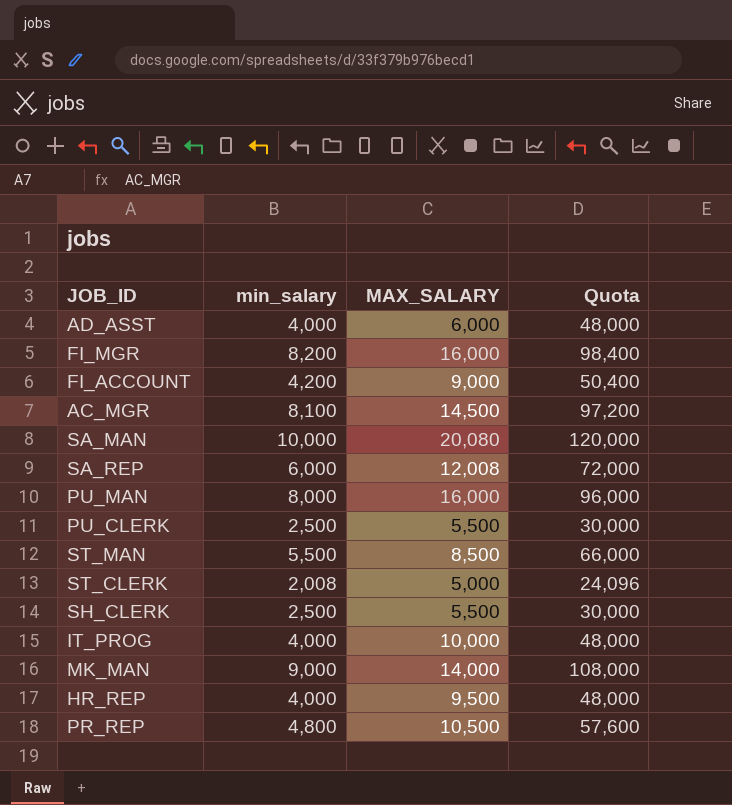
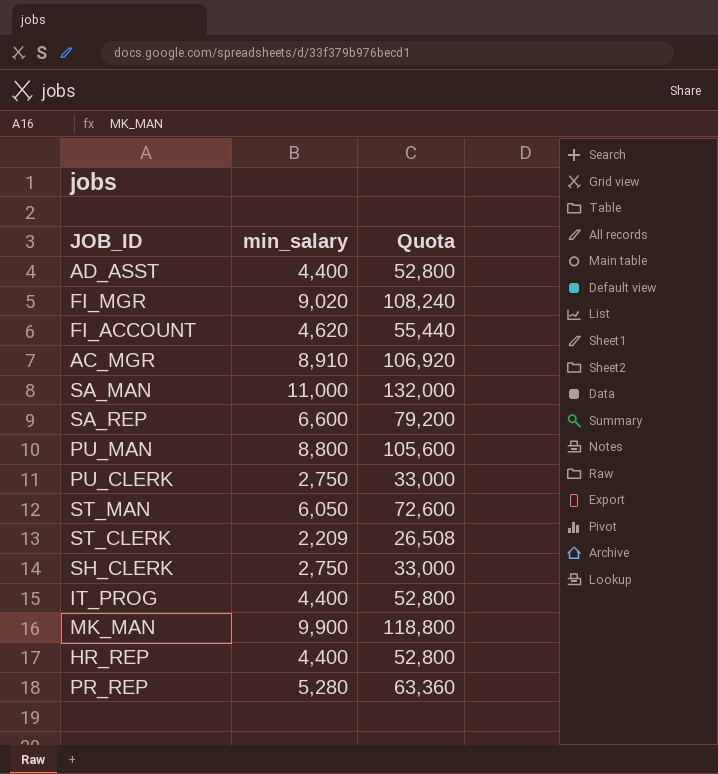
column MAX_SALARY | position: 3 -> none
AD_ASST | min_salary: 4,000 -> 4,400
AD_ASST | Quota: 48,000 -> 52,800
FI_MGR | min_salary: 8,200 -> 9,020
FI_MGR | Quota: 98,400 -> 108,240
FI_ACCOUNT | min_salary: 4,200 -> 4,620
FI_ACCOUNT | Quota: 50,400 -> 55,440
AC_MGR | min_salary: 8,100 -> 8,910
AC_MGR | Quota: 97,200 -> 106,920
SA_MAN | min_salary: 10,000 -> 11,000
SA_MAN | Quota: 120,000 -> 132,000
SA_REP | min_salary: 6,000 -> 6,600
SA_REP | Quota: 72,000 -> 79,200
PU_MAN | min_salary: 8,000 -> 8,800
PU_MAN | Quota: 96,000 -> 105,600
PU_CLERK | min_salary: 2,500 -> 2,750
PU_CLERK | Quota: 30,000 -> 33,000
ST_MAN | min_salary: 5,500 -> 6,050
ST_MAN | Quota: 66,000 -> 72,600
ST_CLERK | min_salary: 2,008 -> 2,209
ST_CLERK | Quota: 24,096 -> 26,508
SH_CLERK | min_salary: 2,500 -> 2,750
SH_CLERK | Quota: 30,000 -> 33,000
IT_PROG | min_salary: 4,000 -> 4,400
IT_PROG | Quota: 48,000 -> 52,800
MK_MAN | min_salary: 9,000 -> 9,900
MK_MAN | Quota: 108,000 -> 118,800
HR_REP | min_salary: 4,000 -> 4,400
HR_REP | Quota: 48,000 -> 52,800
PR_REP | min_salary: 4,800 -> 5,280
PR_REP | Quota: 57,600 -> 63,360

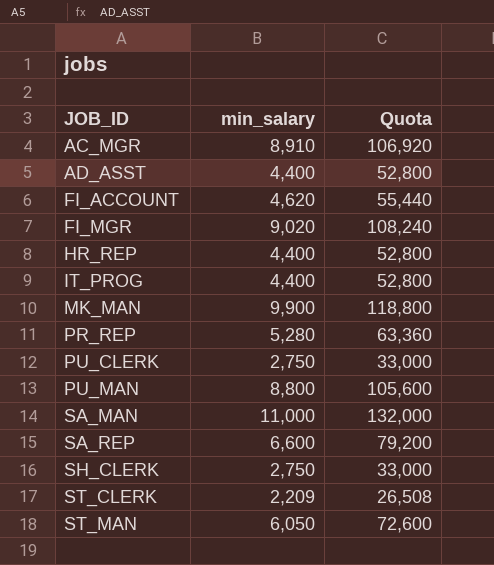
row order: none -> JOB_ID ascending

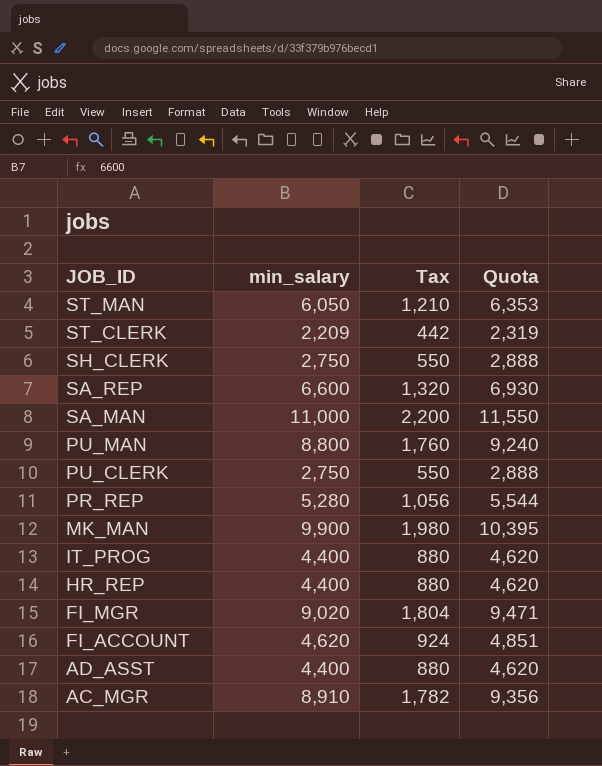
row order: JOB_ID ascending -> JOB_ID descending
column Tax | formula: none -> [min_salary] * 0.2
column Quota | formula: [min_salary] * 12 -> [min_salary] * 1.05

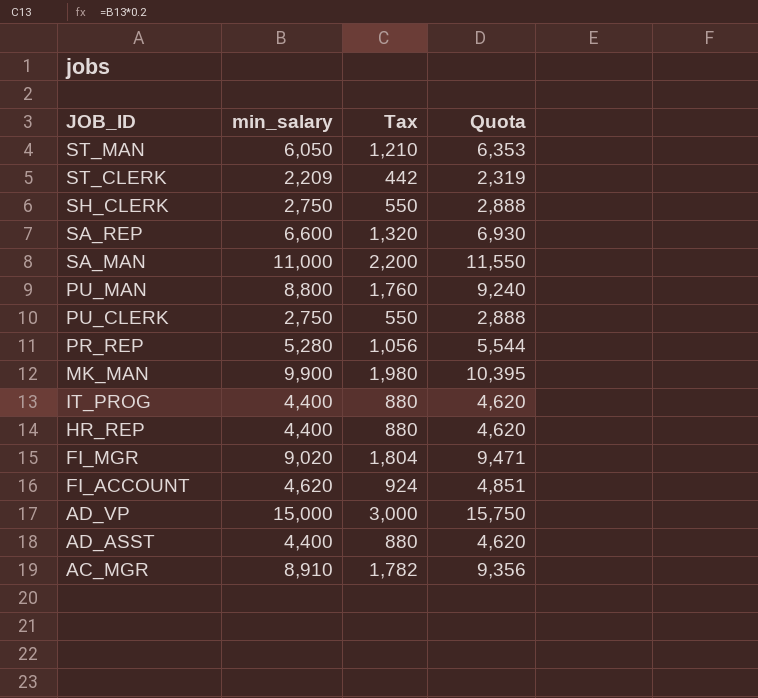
row AD_VP: none -> 15,000 | 3,000 | 15,750

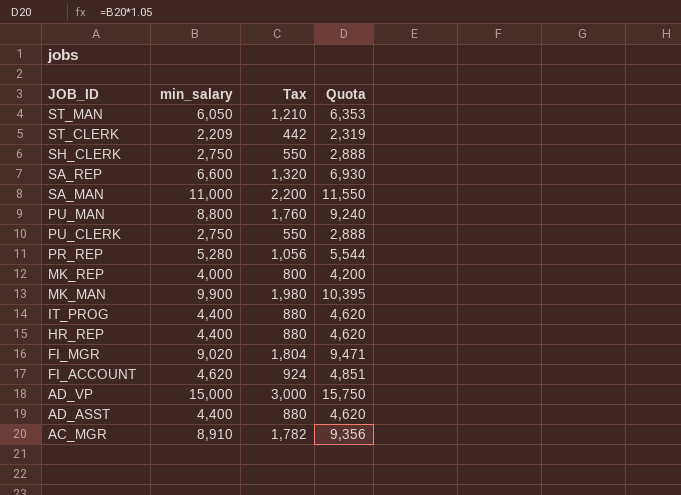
row MK_REP: none -> 4,000 | 800 | 4,200

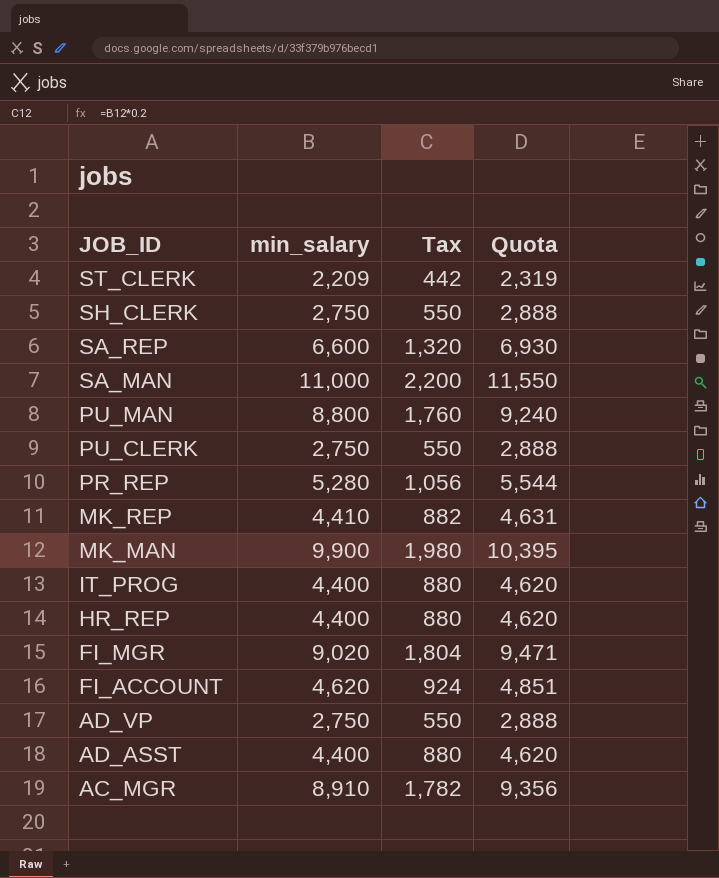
row ST_MAN: 6,050 | 1,210 | 6,353 -> none
MK_REP | min_salary: 4,000 -> 4,410
MK_REP | Tax: 800 -> 882
MK_REP | Quota: 4,200 -> 4,631
AD_VP | min_salary: 15,000 -> 2,750
AD_VP | Tax: 3,000 -> 550
AD_VP | Quota: 15,750 -> 2,888

